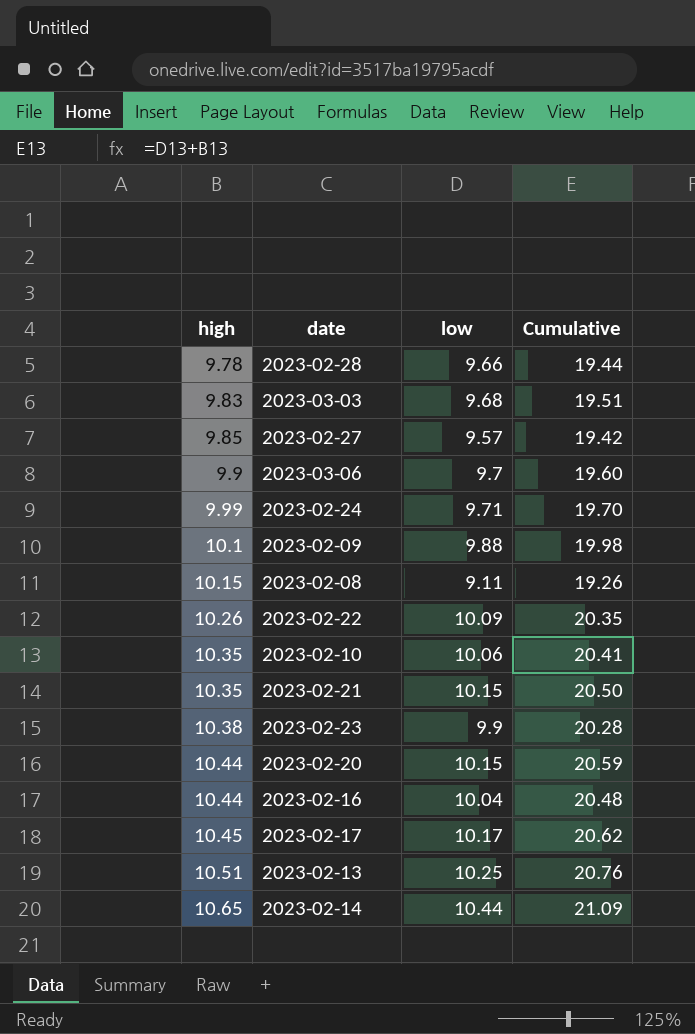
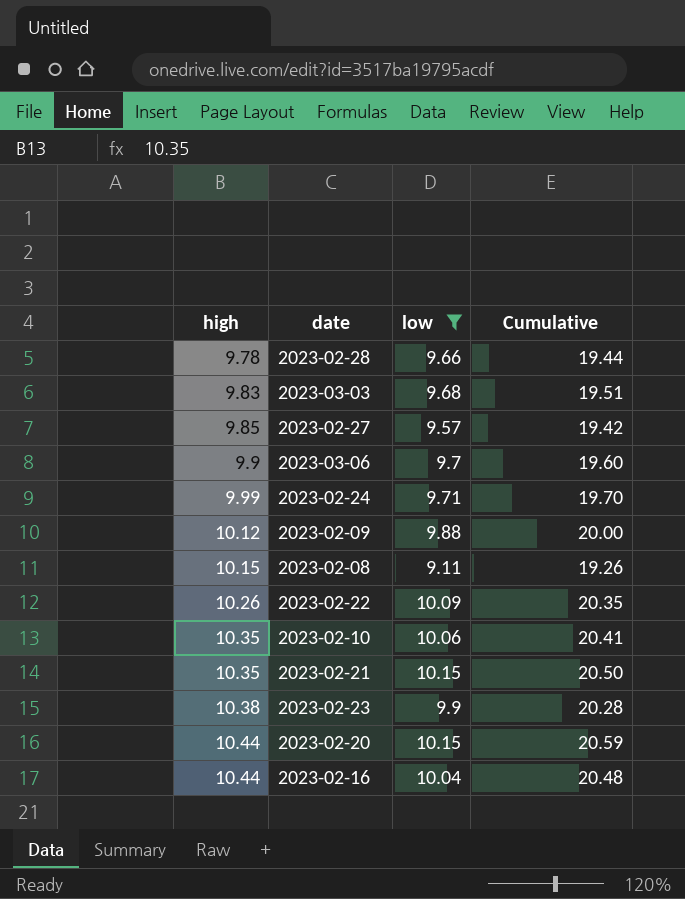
filter: none -> low <= 10.15
2023-02-09 | high: 10.1 -> 10.12
2023-02-09 | Cumulative: 19.98 -> 20.00

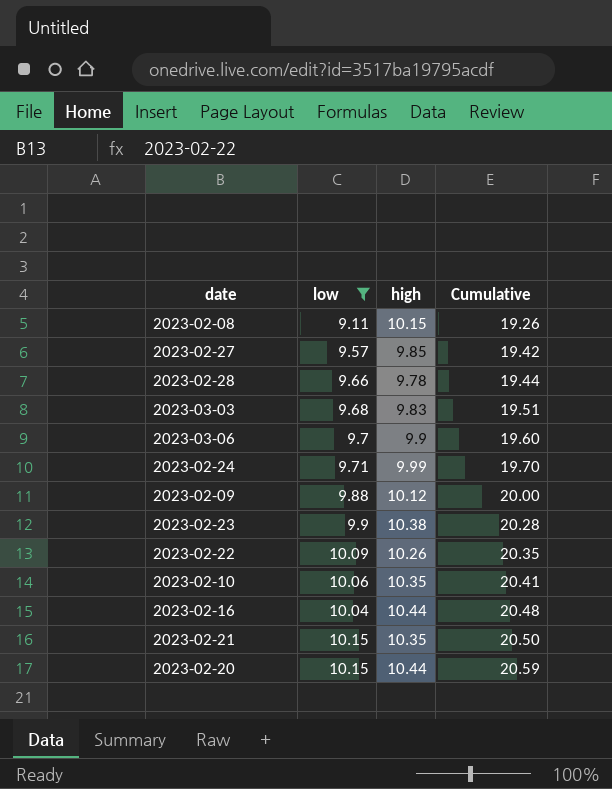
row order: high ascending -> Cumulative ascending
column high | position: 1 -> 3

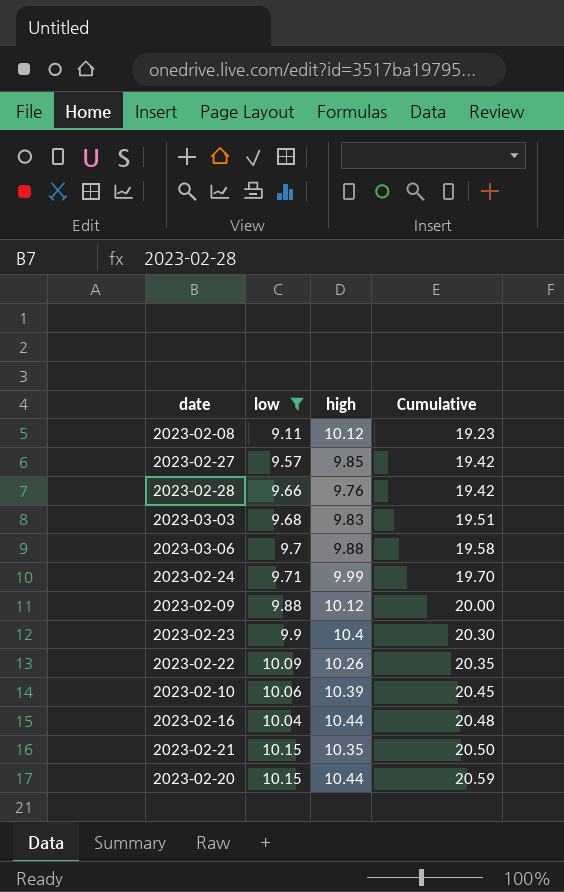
2023-02-08 | high: 10.15 -> 10.12
2023-02-08 | Cumulative: 19.26 -> 19.23
2023-02-28 | high: 9.78 -> 9.76
2023-02-28 | Cumulative: 19.44 -> 19.42
2023-03-06 | high: 9.9 -> 9.88
2023-03-06 | Cumulative: 19.60 -> 19.58
2023-02-23 | high: 10.38 -> 10.4
2023-02-23 | Cumulative: 20.28 -> 20.30
2023-02-10 | high: 10.35 -> 10.39
2023-02-10 | Cumulative: 20.41 -> 20.45

